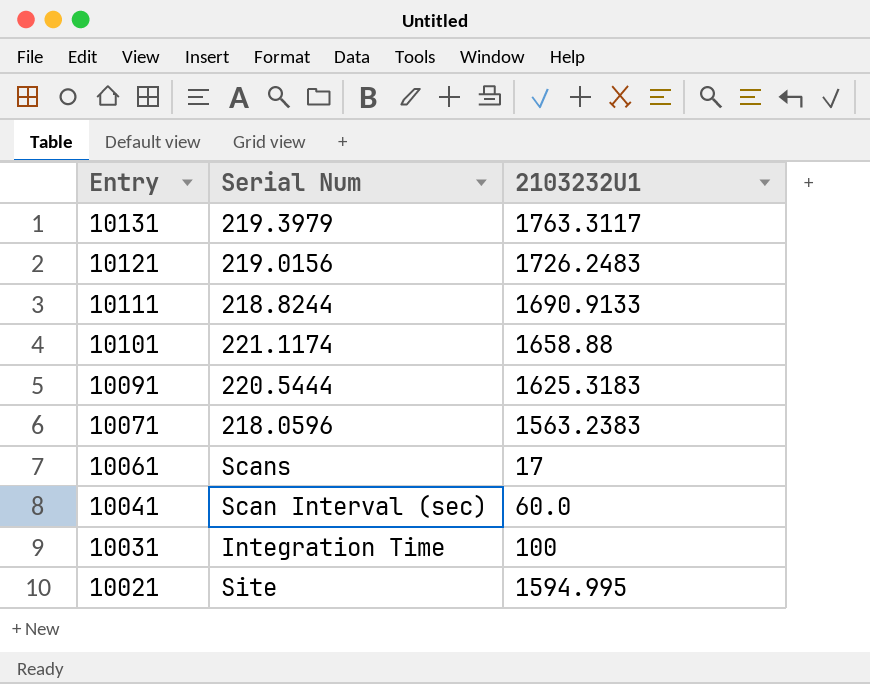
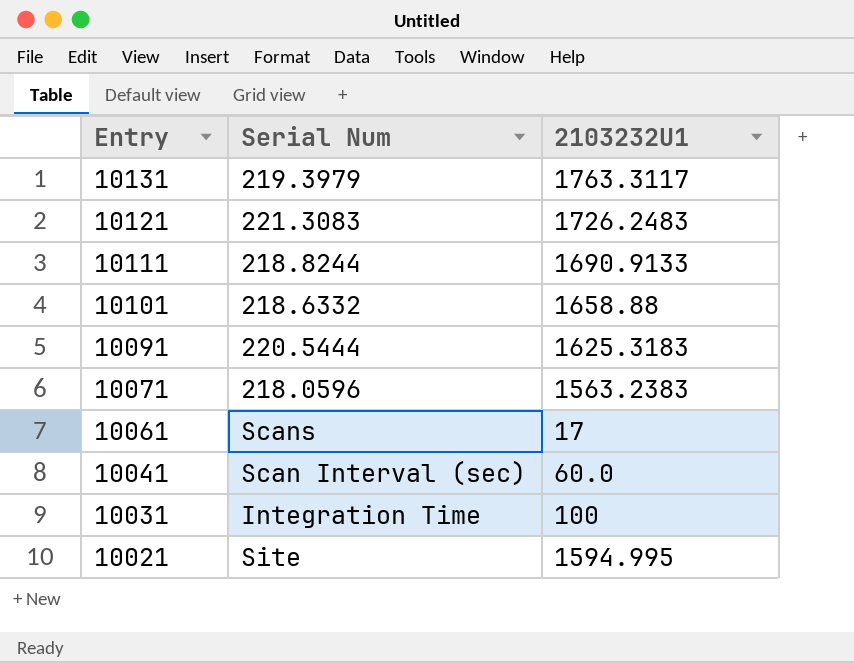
10121 | Serial Num: 219.0156 -> 221.3083
10101 | Serial Num: 221.1174 -> 218.6332

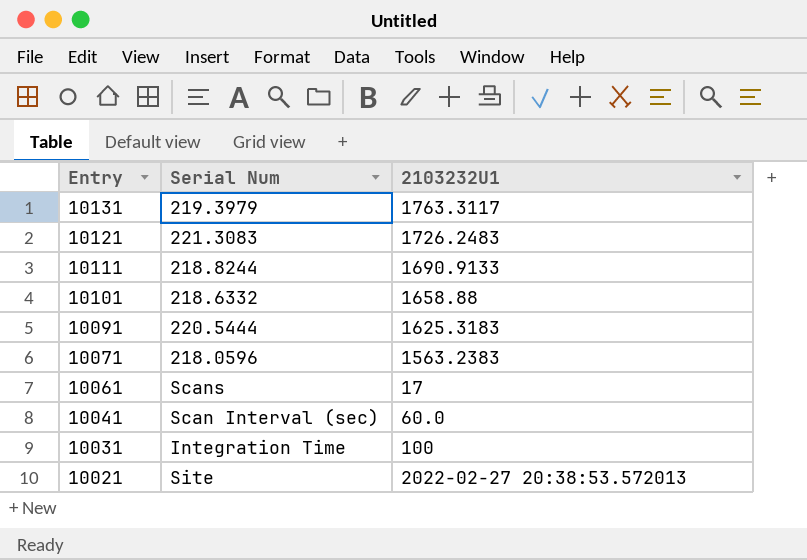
10021 | 2103232U1: 1594.995 -> 2022-02-27 20:38:53.572013

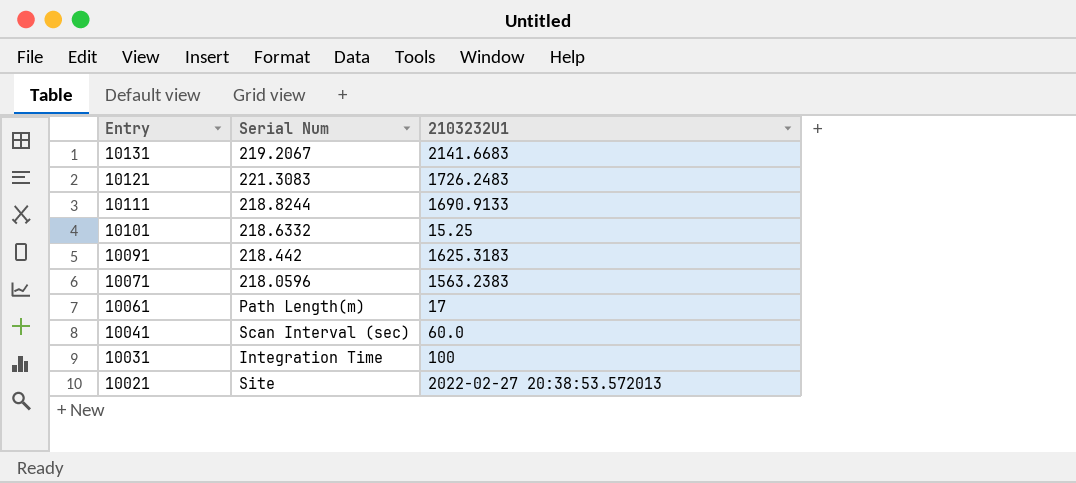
10131 | Serial Num: 219.3979 -> 219.2067
10131 | 2103232U1: 1763.3117 -> 2141.6683
10101 | 2103232U1: 1658.88 -> 15.25
10091 | Serial Num: 220.5444 -> 218.442
10061 | Serial Num: Scans -> Path Length(m)

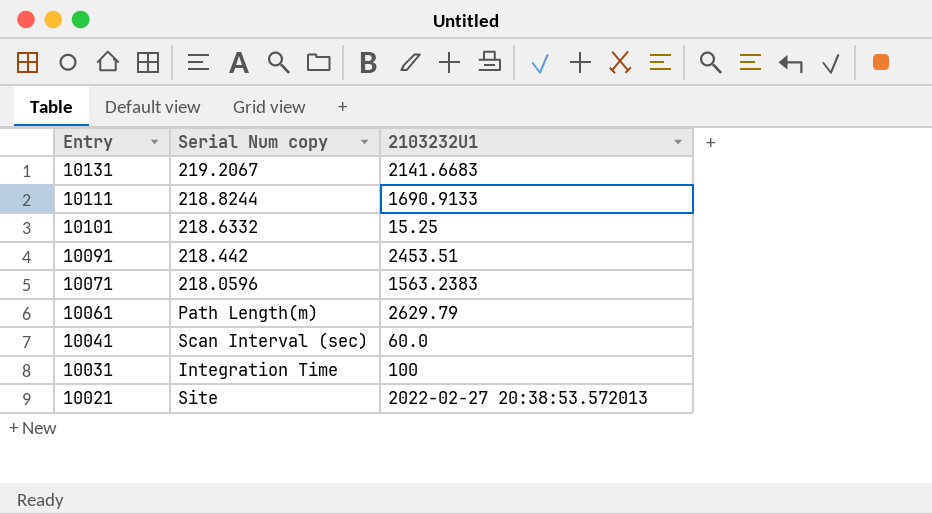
column name: Serial Num -> Serial Num copy
row 10121: 221.3083 | 1726.2483 -> none
10091 | 2103232U1: 1625.3183 -> 2453.51
10061 | 2103232U1: 17 -> 2629.79

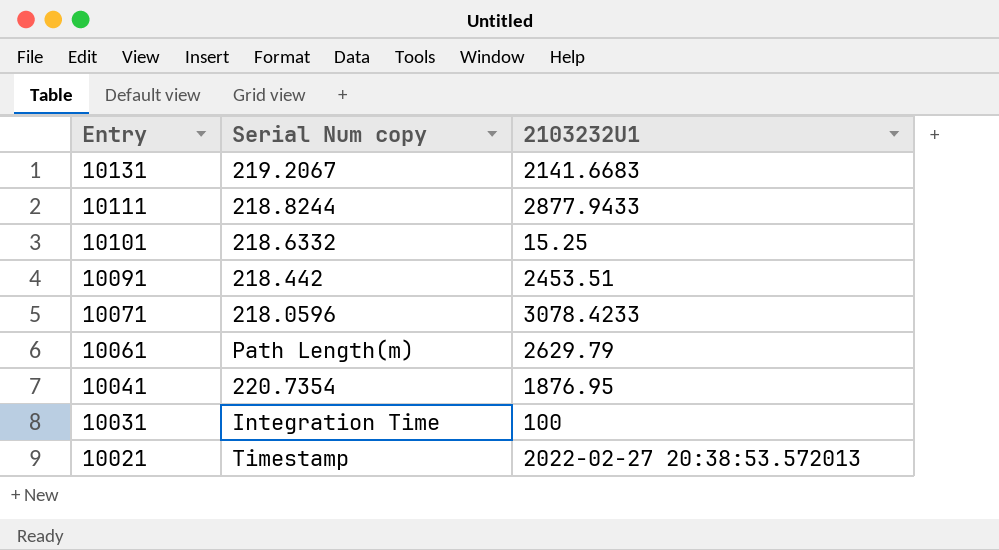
10111 | 2103232U1: 1690.9133 -> 2877.9433
10071 | 2103232U1: 1563.2383 -> 3078.4233
10041 | Serial Num copy: Scan Interval (sec) -> 220.7354
10041 | 2103232U1: 60.0 -> 1876.95
10021 | Serial Num copy: Site -> Timestamp

